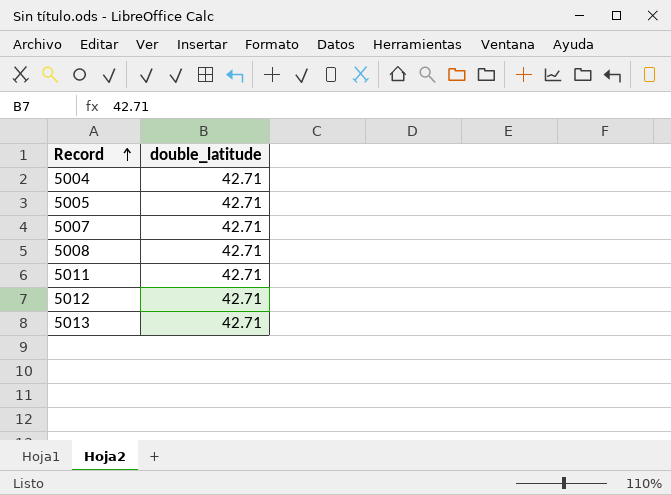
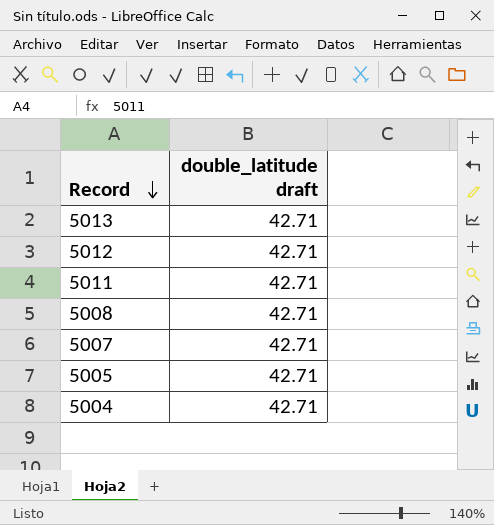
row order: Record ascending -> Record descending
column name: double_latitude -> double_latitude draft

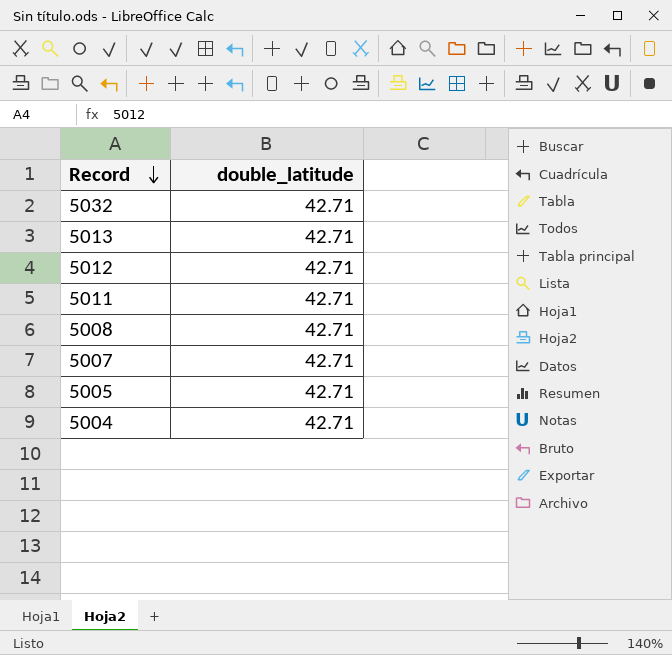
column name: double_latitude draft -> double_latitude
row 5032: none -> 42.71

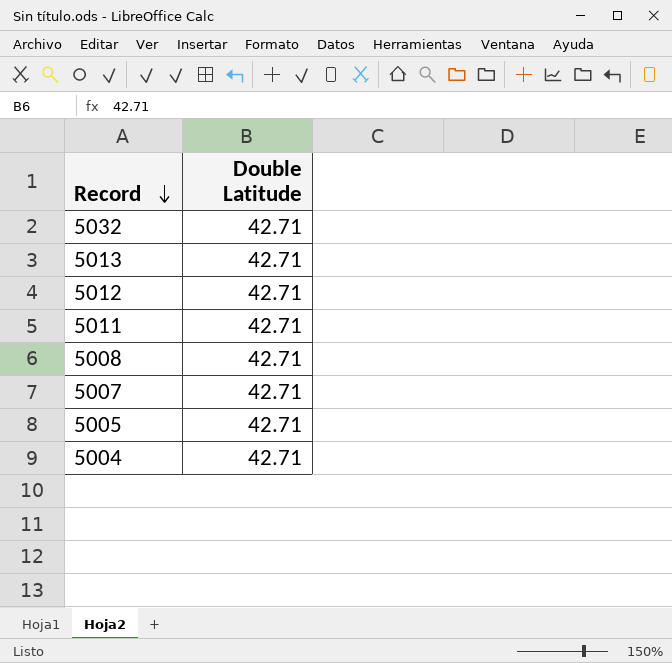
column name: double_latitude -> Double Latitude

